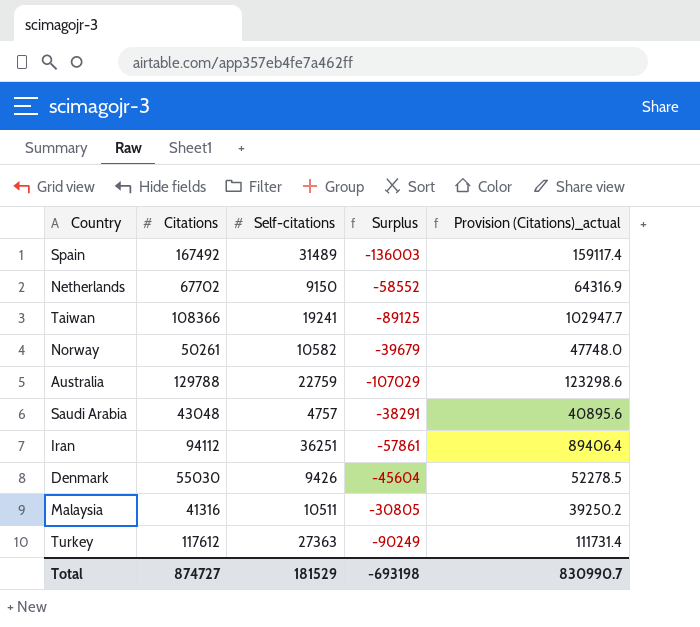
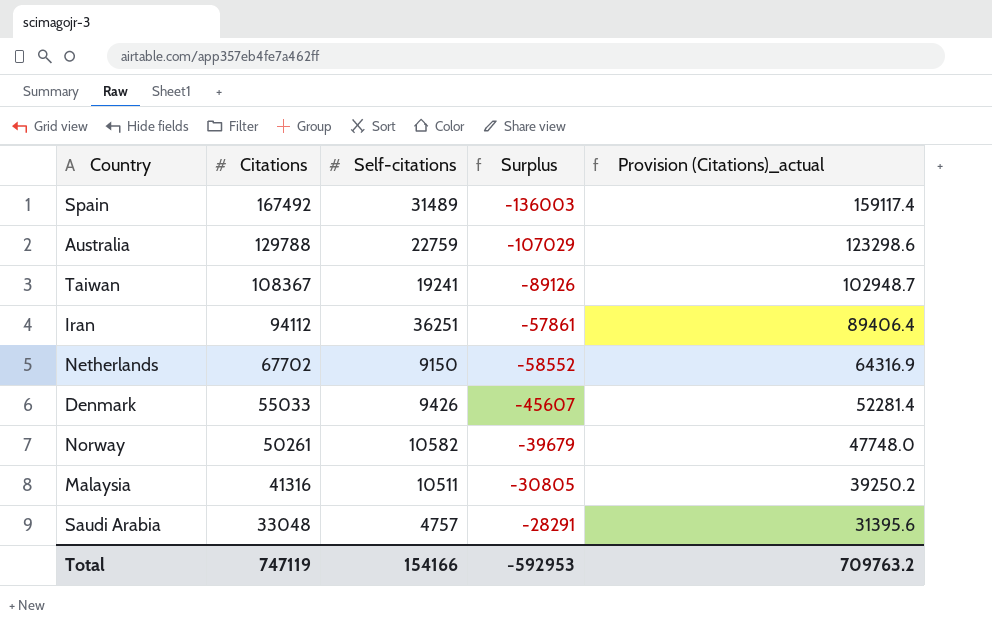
row order: none -> Citations descending
row Turkey: 117612 | 27363 | -90249 | 111731.4 -> none
Taiwan | Citations: 108366 -> 108367
Taiwan | Surplus: -89125 -> -89126
Taiwan | Provision (Citations)_actual: 102947.7 -> 102948.7
Denmark | Citations: 55030 -> 55033
Denmark | Surplus: -45604 -> -45607
Denmark | Provision (Citations)_actual: 52278.5 -> 52281.4
Saudi Arabia | Citations: 43048 -> 33048
Saudi Arabia | Surplus: -38291 -> -28291
Saudi Arabia | Provision (Citations)_actual: 40895.6 -> 31395.6
Total | Citations: 874727 -> 747119
Total | Self-citations: 181529 -> 154166
Total | Surplus: -693198 -> -592953
Total | Provision (Citations)_actual: 830990.7 -> 709763.2

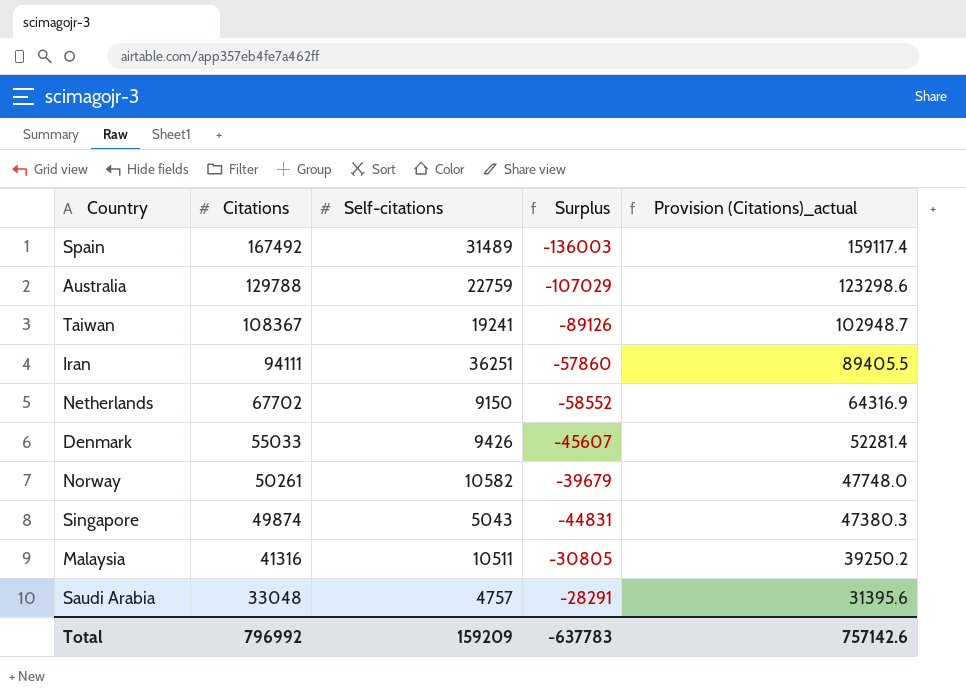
Iran | Citations: 94112 -> 94111
Iran | Surplus: -57861 -> -57860
Iran | Provision (Citations)_actual: 89406.4 -> 89405.5
row Singapore: none -> 49874 | 5043 | -44831 | 47380.3
Total | Citations: 747119 -> 796992
Total | Self-citations: 154166 -> 159209
Total | Surplus: -592953 -> -637783
Total | Provision (Citations)_actual: 709763.2 -> 757142.6

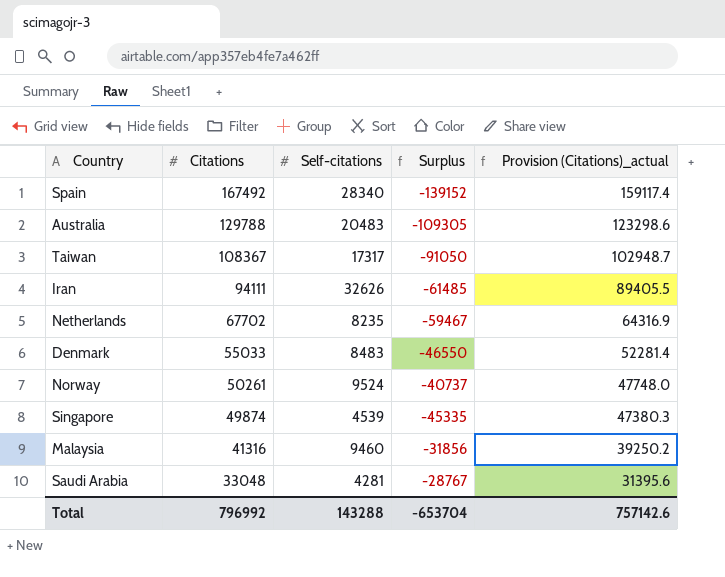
Spain | Self-citations: 31489 -> 28340
Spain | Surplus: -136003 -> -139152
Australia | Self-citations: 22759 -> 20483
Australia | Surplus: -107029 -> -109305
Taiwan | Self-citations: 19241 -> 17317
Taiwan | Surplus: -89126 -> -91050
Iran | Self-citations: 36251 -> 32626
Iran | Surplus: -57860 -> -61485
Netherlands | Self-citations: 9150 -> 8235
Netherlands | Surplus: -58552 -> -59467
Denmark | Self-citations: 9426 -> 8483
Denmark | Surplus: -45607 -> -46550
Norway | Self-citations: 10582 -> 9524
Norway | Surplus: -39679 -> -40737
Singapore | Self-citations: 5043 -> 4539
Singapore | Surplus: -44831 -> -45335
Malaysia | Self-citations: 10511 -> 9460
Malaysia | Surplus: -30805 -> -31856
Saudi Arabia | Self-citations: 4757 -> 4281
Saudi Arabia | Surplus: -28291 -> -28767
Total | Self-citations: 159209 -> 143288
Total | Surplus: -637783 -> -653704

